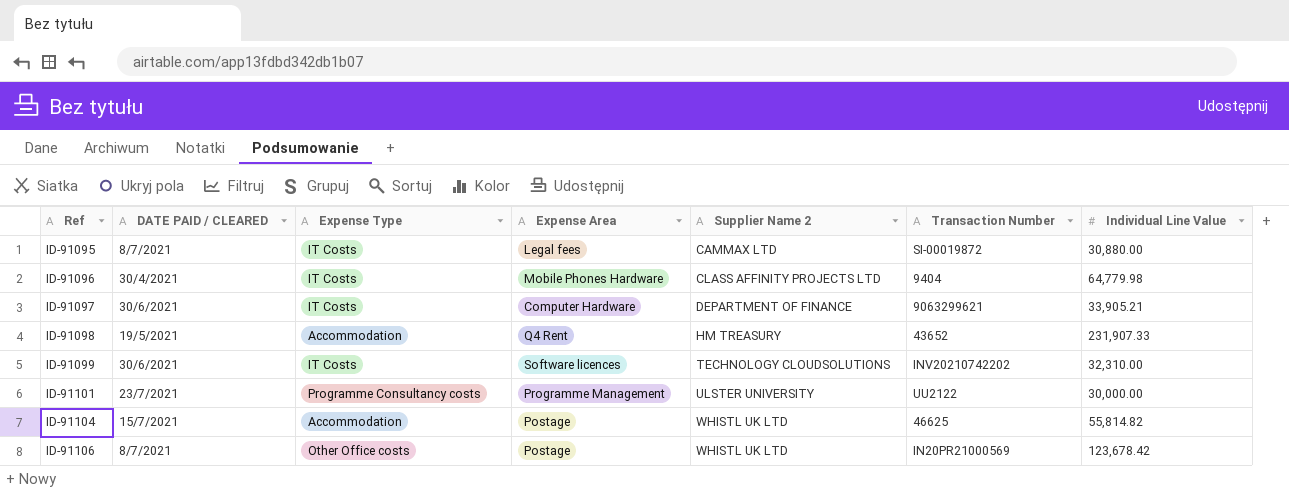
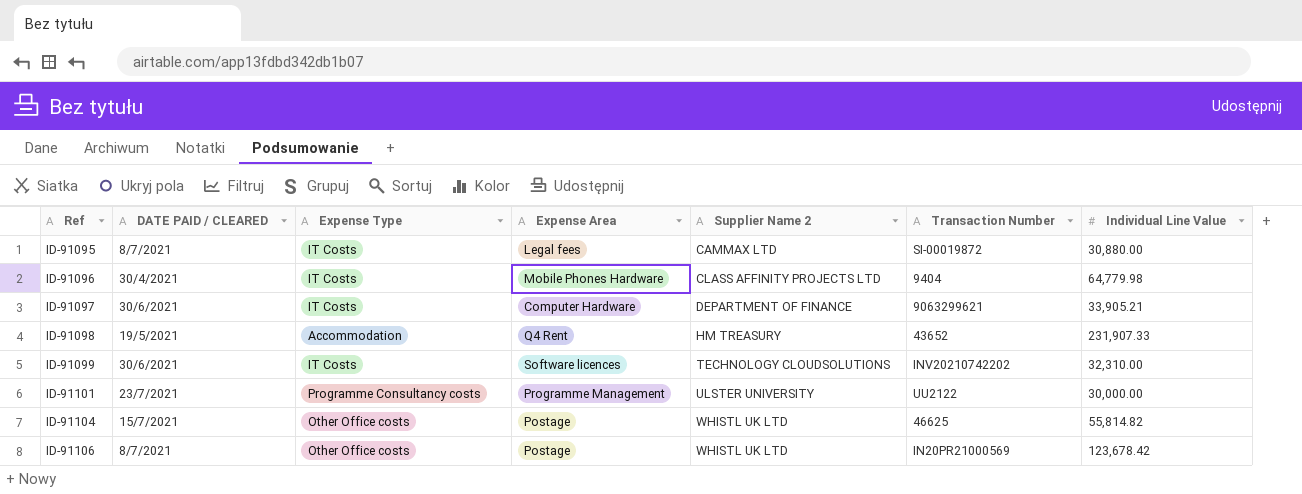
ID-91104 | Expense Type: Accommodation -> Other Office costs

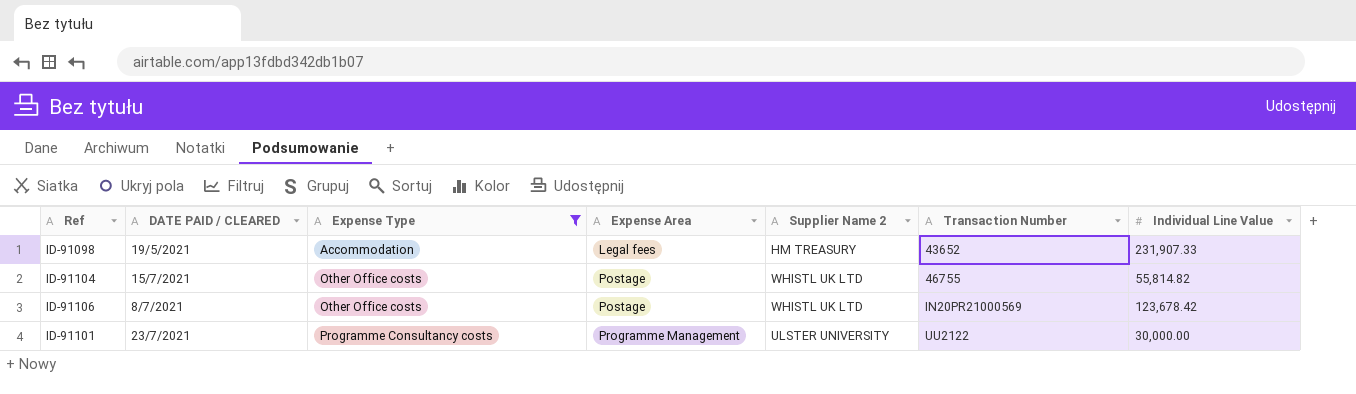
filter: none -> Expense Type != IT Costs
row order: Ref ascending -> Expense Type ascending
ID-91098 | Expense Area: Q4 Rent -> Legal fees
ID-91104 | Transaction Number: 46625 -> 46755

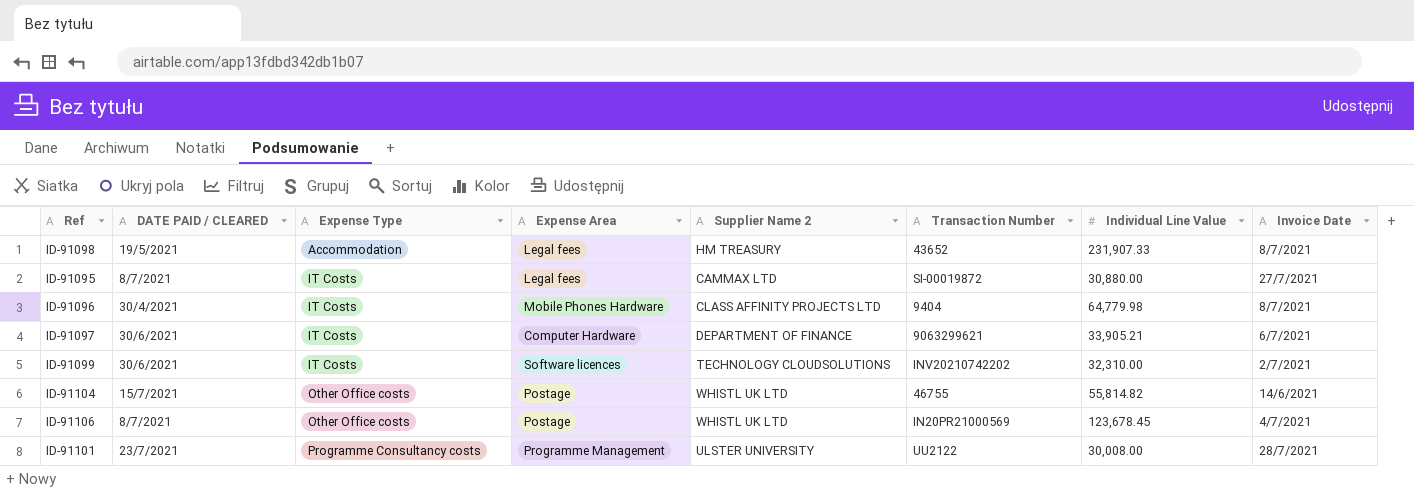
filter: Expense Type != IT Costs -> none
column Invoice Date | position: none -> 8
ID-91106 | Individual Line Value: 123,678.42 -> 123,678.45
ID-91101 | Individual Line Value: 30,000.00 -> 30,008.00

